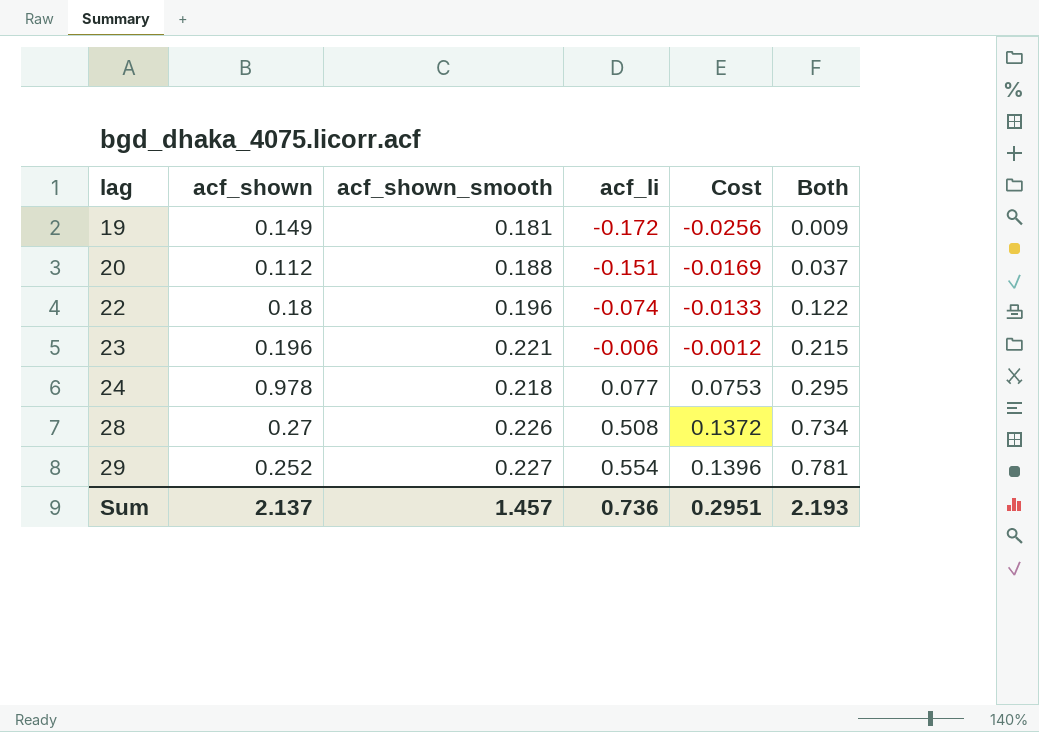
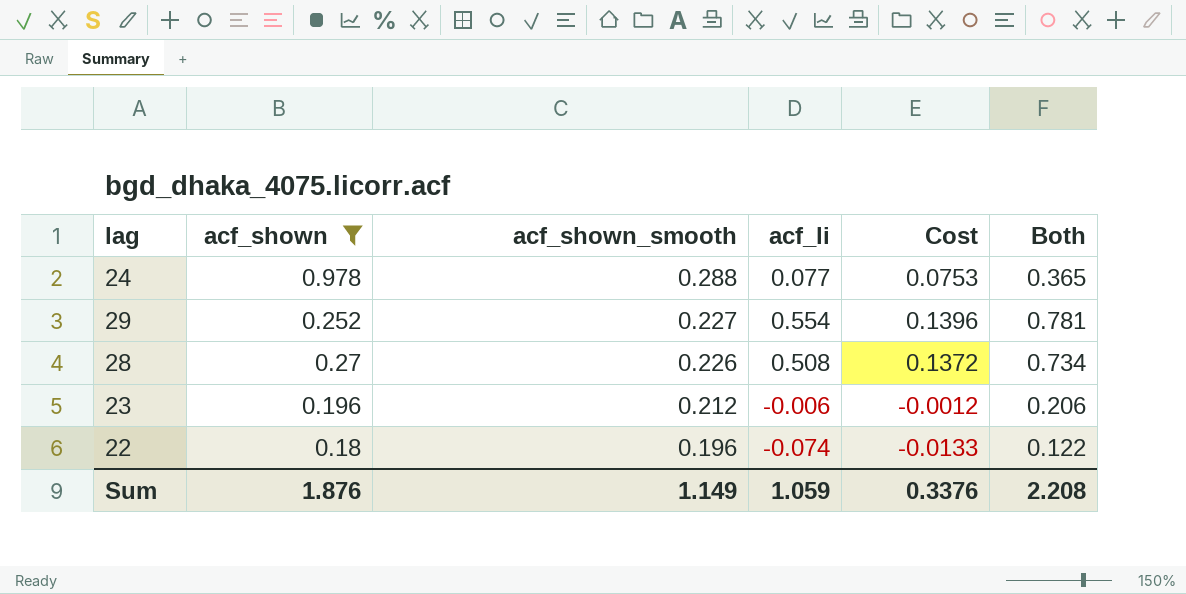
filter: none -> acf_shown >= 0.18
row order: lag ascending -> acf_shown_smooth descending
24 | acf_shown_smooth: 0.218 -> 0.288
24 | Both: 0.295 -> 0.365
23 | acf_shown_smooth: 0.221 -> 0.212
23 | Both: 0.215 -> 0.206
Sum | acf_shown: 2.137 -> 1.876
Sum | acf_shown_smooth: 1.457 -> 1.149
Sum | acf_li: 0.736 -> 1.059
Sum | Cost: 0.2951 -> 0.3376
Sum | Both: 2.193 -> 2.208

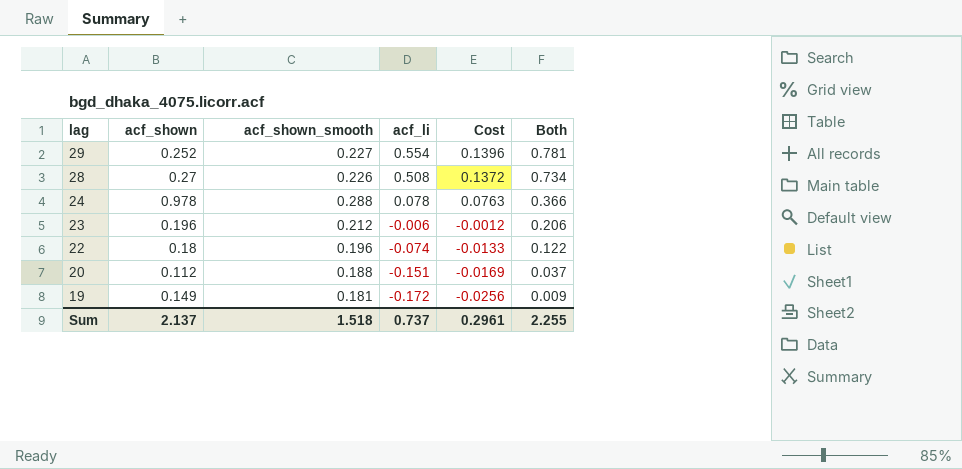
filter: acf_shown >= 0.18 -> none
row order: acf_shown_smooth descending -> lag descending
24 | acf_li: 0.077 -> 0.078
24 | Cost: 0.0753 -> 0.0763
24 | Both: 0.365 -> 0.366
Sum | acf_shown: 1.876 -> 2.137
Sum | acf_shown_smooth: 1.149 -> 1.518
Sum | acf_li: 1.059 -> 0.737
Sum | Cost: 0.3376 -> 0.2961
Sum | Both: 2.208 -> 2.255

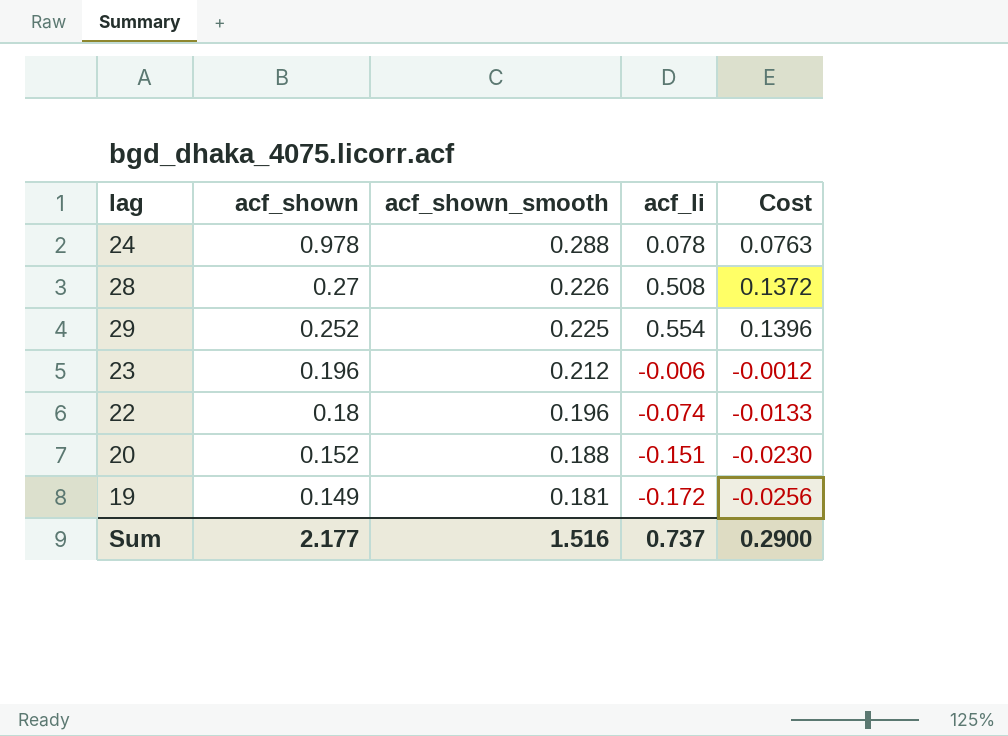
row order: lag descending -> acf_shown descending
column Both | formula: [acf_shown_smooth] + [acf_li] -> none
29 | acf_shown_smooth: 0.227 -> 0.225
20 | acf_shown: 0.112 -> 0.152
20 | Cost: -0.0169 -> -0.0230
Sum | acf_shown: 2.137 -> 2.177
Sum | acf_shown_smooth: 1.518 -> 1.516
Sum | Cost: 0.2961 -> 0.2900

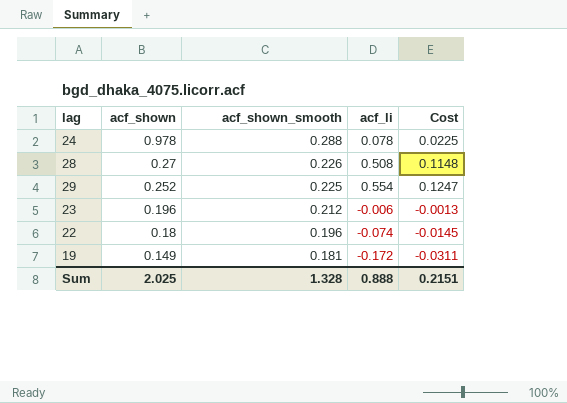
column Cost | formula: [acf_shown] * [acf_li] -> [acf_shown_smooth] * [acf_li]
row 20: 0.152 | 0.188 | -0.151 | -0.0230 -> none
Sum | acf_shown: 2.177 -> 2.025
Sum | acf_shown_smooth: 1.516 -> 1.328
Sum | acf_li: 0.737 -> 0.888
Sum | Cost: 0.2900 -> 0.2151

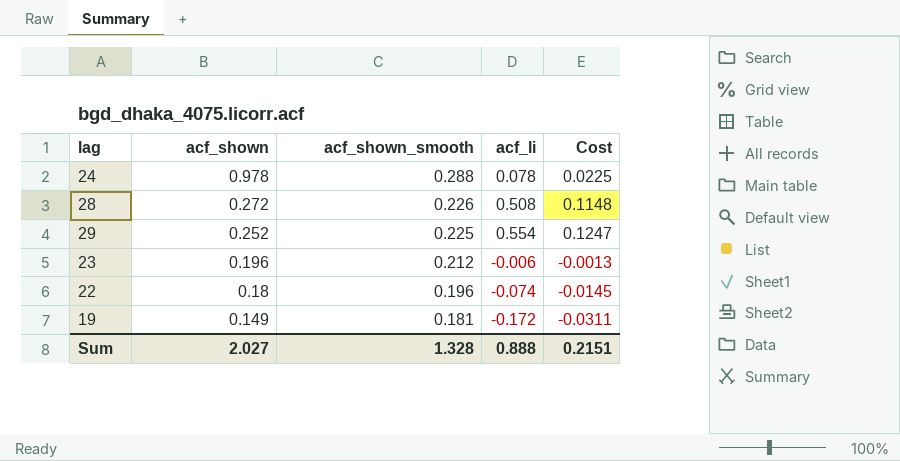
28 | acf_shown: 0.27 -> 0.272
Sum | acf_shown: 2.025 -> 2.027

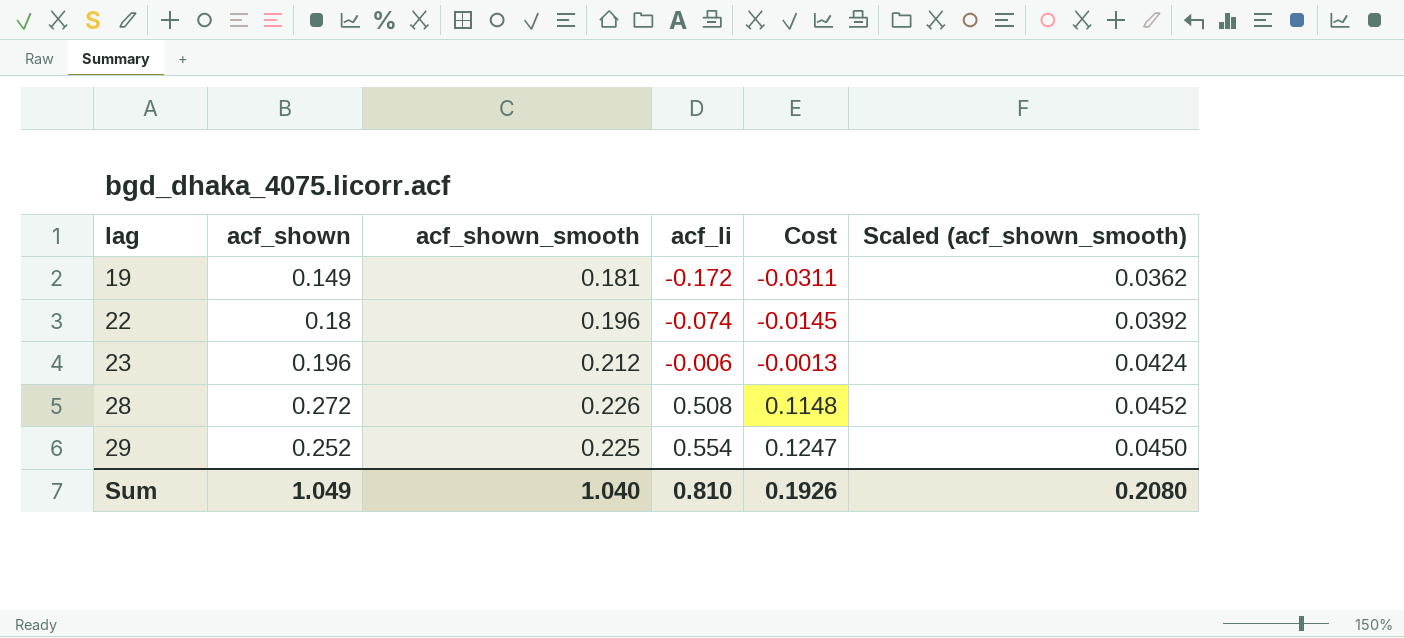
row order: acf_shown descending -> lag ascending
column Scaled (acf_shown_smooth) | formula: none -> [acf_shown_smooth] * 0.2
row 24: 0.978 | 0.288 | 0.078 | 0.0225 -> none
Sum | acf_shown: 2.027 -> 1.049
Sum | acf_shown_smooth: 1.328 -> 1.040
Sum | acf_li: 0.888 -> 0.810
Sum | Cost: 0.2151 -> 0.1926

